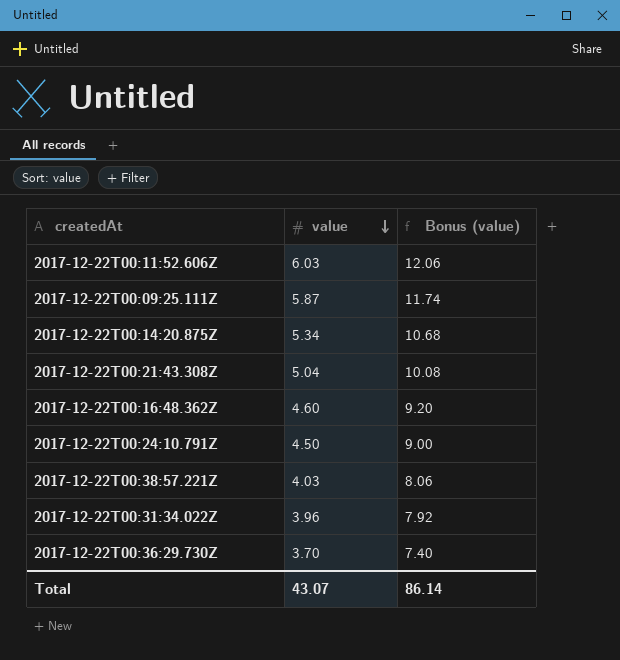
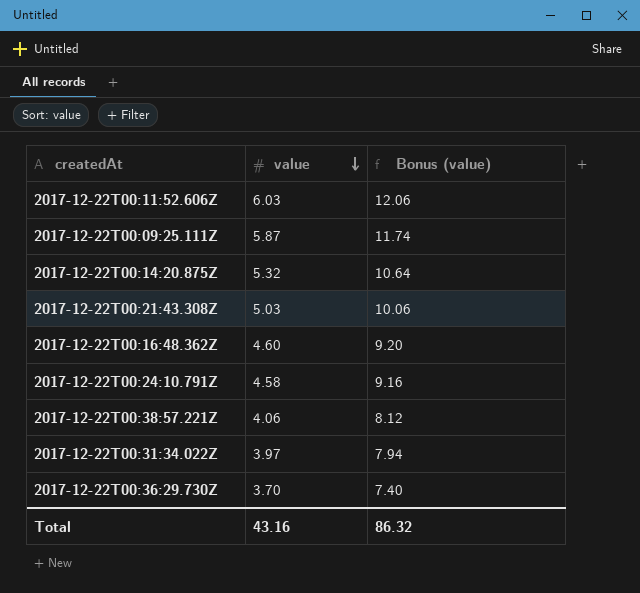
2017-12-22T00:14:20.875Z | value: 5.34 -> 5.32
2017-12-22T00:14:20.875Z | Bonus (value): 10.68 -> 10.64
2017-12-22T00:21:43.308Z | value: 5.04 -> 5.03
2017-12-22T00:21:43.308Z | Bonus (value): 10.08 -> 10.06
2017-12-22T00:24:10.791Z | value: 4.50 -> 4.58
2017-12-22T00:24:10.791Z | Bonus (value): 9.00 -> 9.16
2017-12-22T00:38:57.221Z | value: 4.03 -> 4.06
2017-12-22T00:38:57.221Z | Bonus (value): 8.06 -> 8.12
2017-12-22T00:31:34.022Z | value: 3.96 -> 3.97
2017-12-22T00:31:34.022Z | Bonus (value): 7.92 -> 7.94
Total | value: 43.07 -> 43.16
Total | Bonus (value): 86.14 -> 86.32

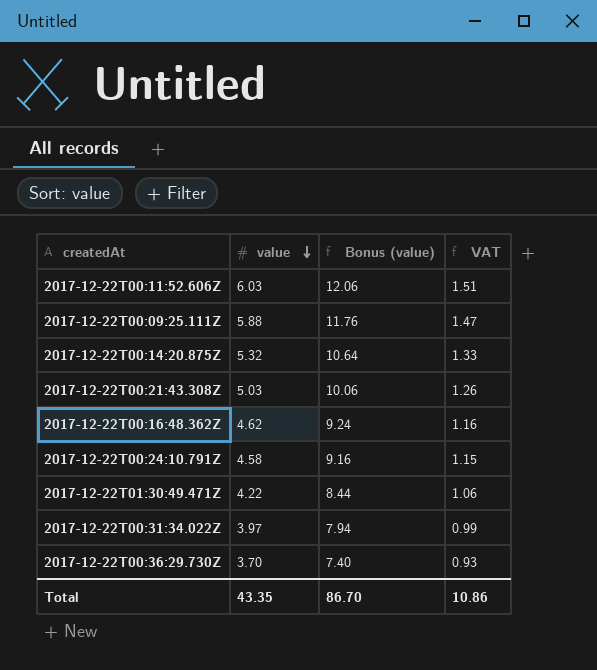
column VAT | formula: none -> [value] * 0.25
row 2017-12-22T00:38:57.221Z: 4.06 | 8.12 -> none
2017-12-22T00:09:25.111Z | value: 5.87 -> 5.88
2017-12-22T00:09:25.111Z | Bonus (value): 11.74 -> 11.76
2017-12-22T00:16:48.362Z | value: 4.60 -> 4.62
2017-12-22T00:16:48.362Z | Bonus (value): 9.20 -> 9.24
row 2017-12-22T01:30:49.471Z: none -> 4.22 | 8.44 | 1.06
Total | value: 43.16 -> 43.35
Total | Bonus (value): 86.32 -> 86.70

